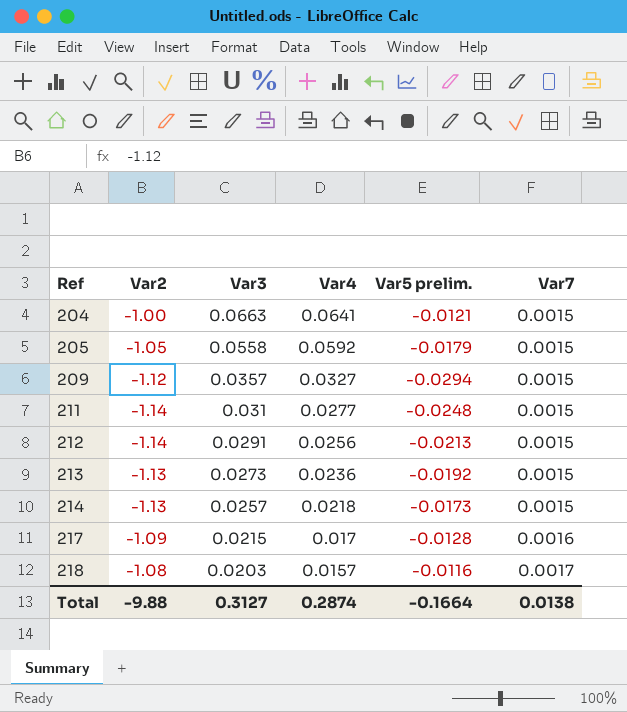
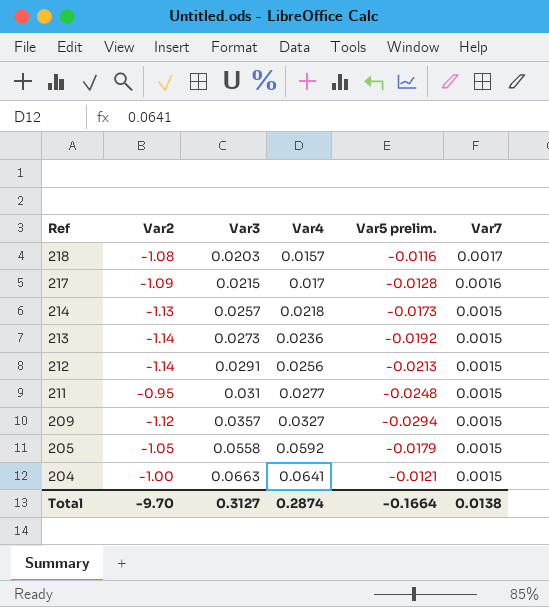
row order: Ref ascending -> Ref descending
213 | Var2: -1.13 -> -1.14
211 | Var2: -1.14 -> -0.95
Total | Var2: -9.88 -> -9.70

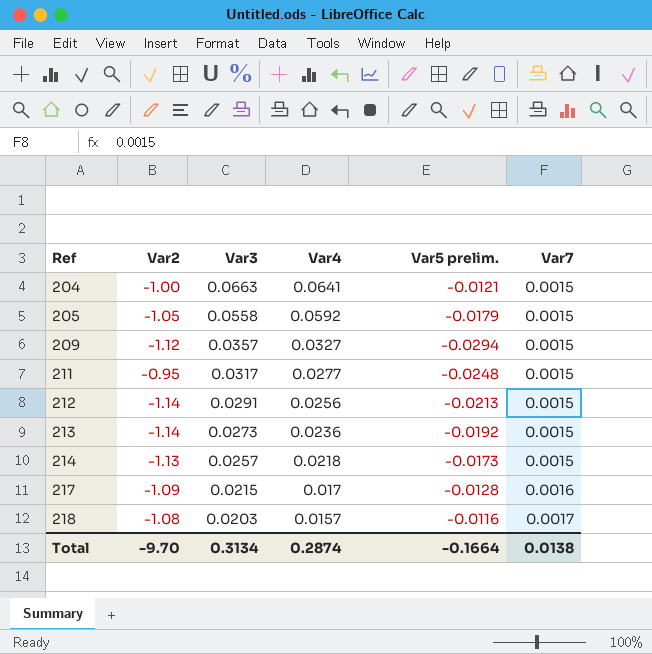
row order: Ref descending -> Ref ascending
211 | Var3: 0.031 -> 0.0317
Total | Var3: 0.3127 -> 0.3134

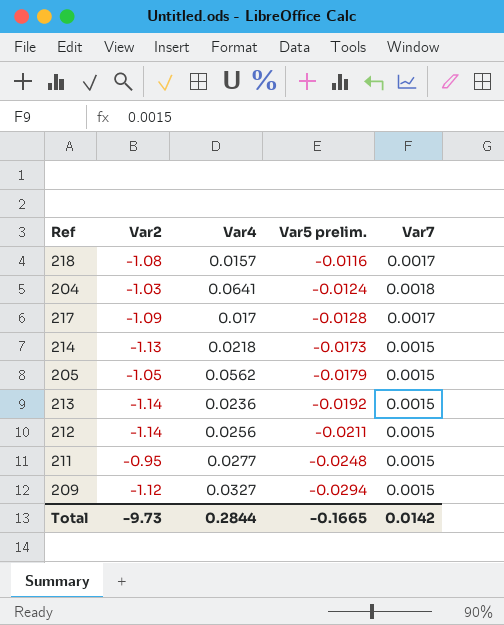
row order: Ref ascending -> Var5 prelim. descending
column Var3 | position: 3 -> none
204 | Var2: -1.00 -> -1.03
204 | Var5 prelim.: -0.0121 -> -0.0124
204 | Var7: 0.0015 -> 0.0018
217 | Var7: 0.0016 -> 0.0017
205 | Var4: 0.0592 -> 0.0562
212 | Var5 prelim.: -0.0213 -> -0.0211
Total | Var2: -9.70 -> -9.73
Total | Var4: 0.2874 -> 0.2844
Total | Var5 prelim.: -0.1664 -> -0.1665
Total | Var7: 0.0138 -> 0.0142

